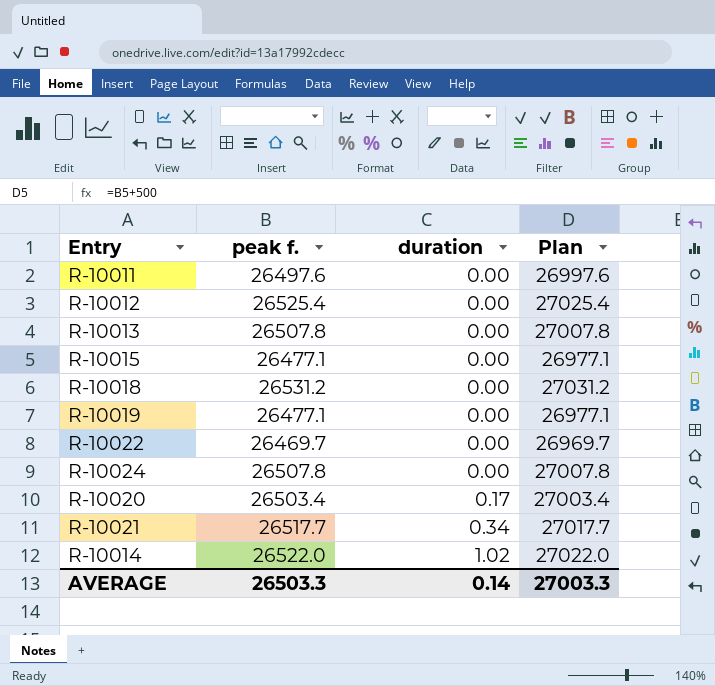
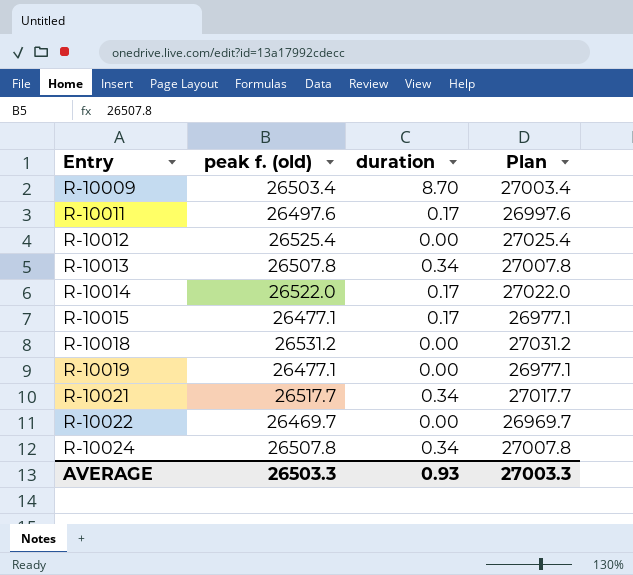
row order: duration ascending -> Entry ascending
column name: peak f. -> peak f. (old)
row R-10020: 26503.4 | 0.17 | 27003.4 -> none
row R-10009: none -> 26503.4 | 8.70 | 27003.4
R-10011 | duration: 0.00 -> 0.17
R-10013 | duration: 0.00 -> 0.34
R-10014 | duration: 1.02 -> 0.17
R-10015 | duration: 0.00 -> 0.17
R-10024 | duration: 0.00 -> 0.34
AVERAGE | duration: 0.14 -> 0.93

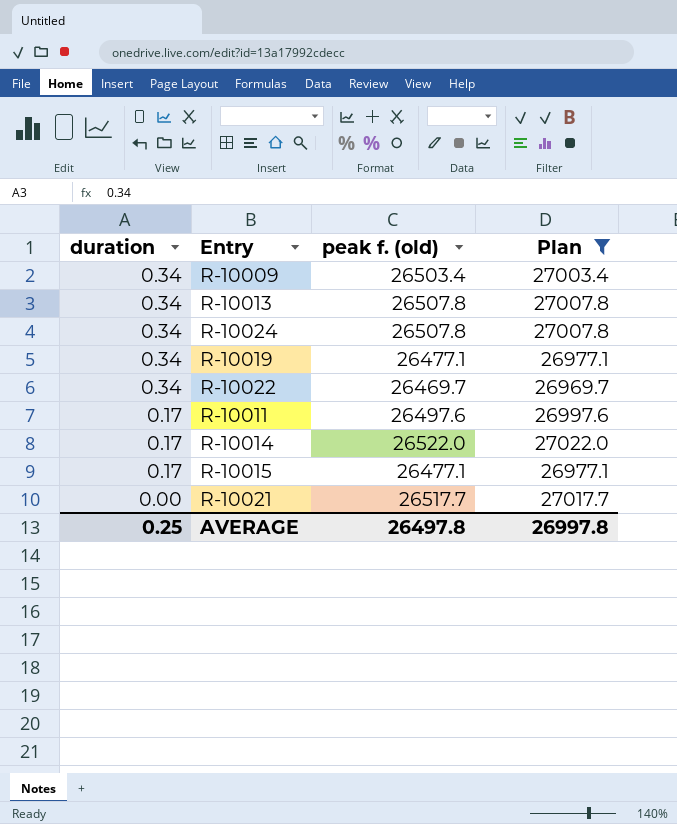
filter: none -> Plan <= 27022.0
row order: Entry ascending -> duration descending
column duration | position: 3 -> 1
R-10009 | duration: 8.70 -> 0.34
R-10019 | duration: 0.00 -> 0.34
R-10022 | duration: 0.00 -> 0.34
R-10021 | duration: 0.34 -> 0.00
AVERAGE | duration: 0.93 -> 0.25
AVERAGE | peak f. (old): 26503.3 -> 26497.8
AVERAGE | Plan: 27003.3 -> 26997.8

